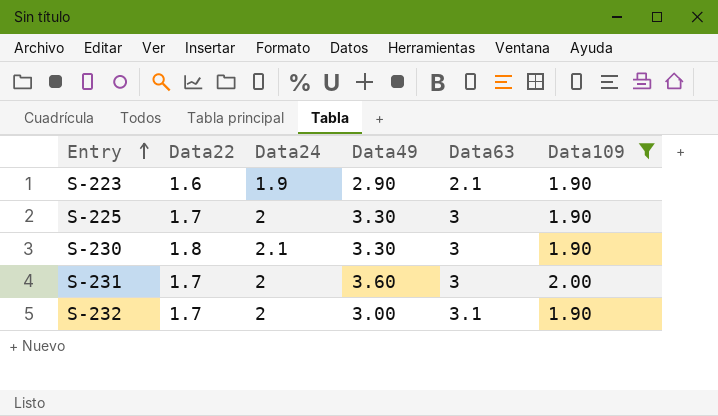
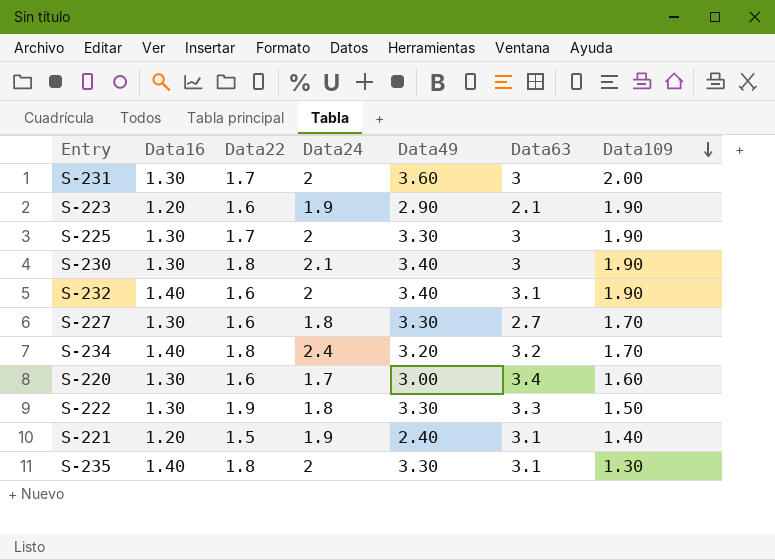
filter: Data109 >= 1.90 -> none
row order: Entry ascending -> Data109 descending
column Data16 | position: none -> 2
S-230 | Data49: 3.30 -> 3.40
S-232 | Data22: 1.7 -> 1.6
S-232 | Data49: 3.00 -> 3.40

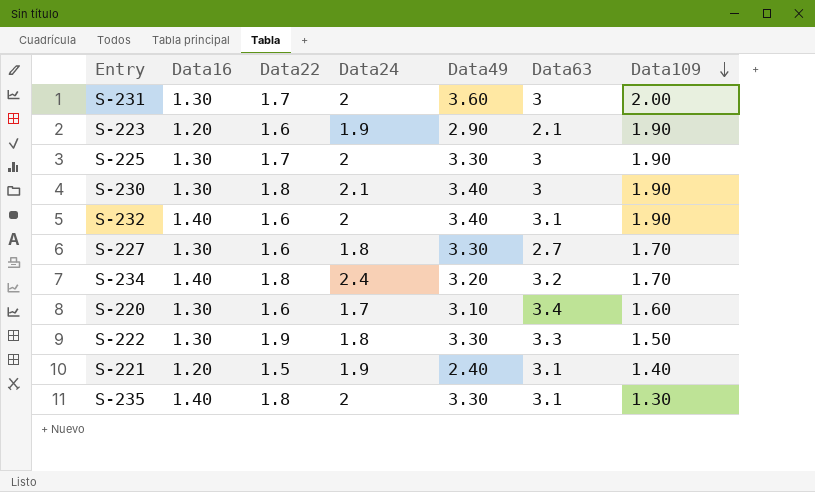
S-220 | Data49: 3.00 -> 3.10

